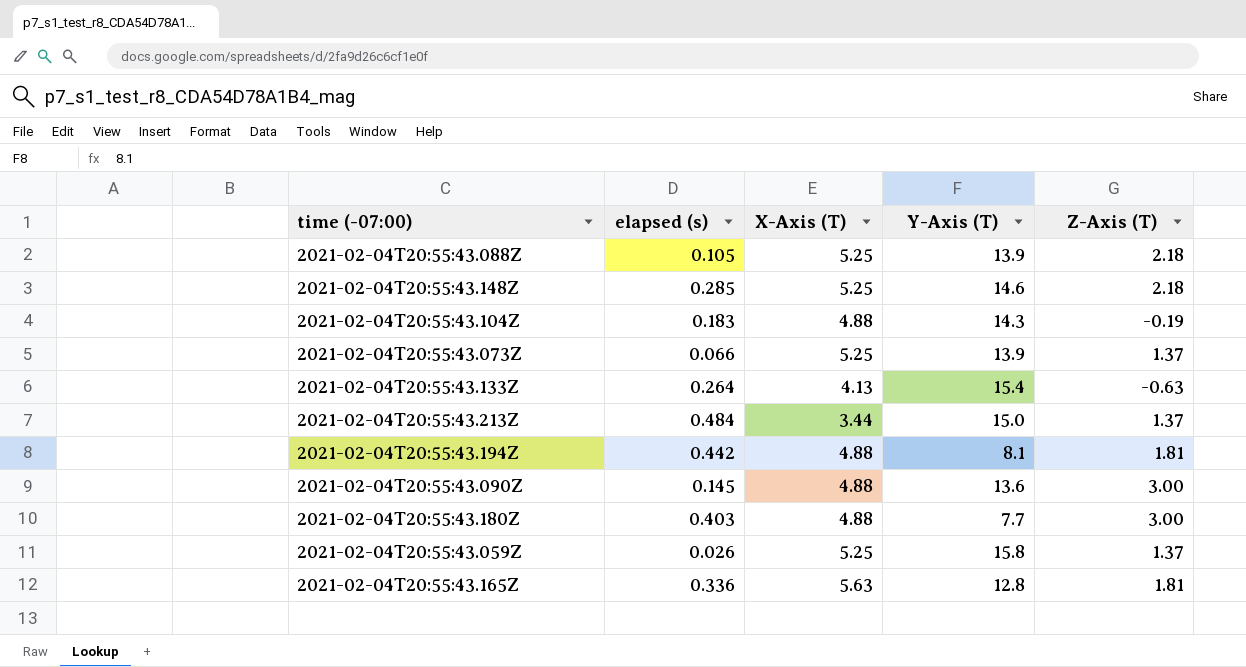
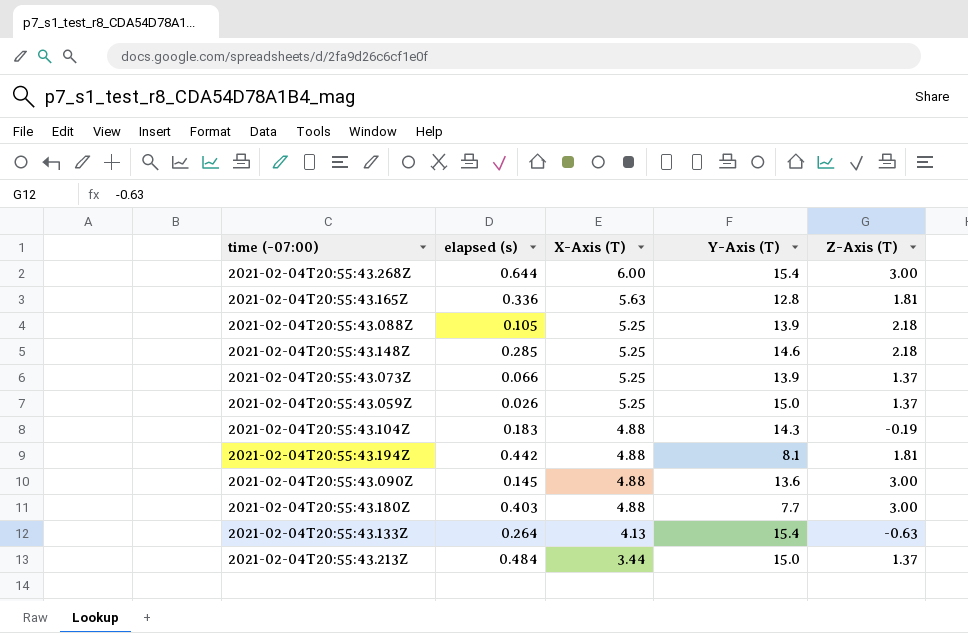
row order: none -> X-Axis (T) descending
row 2021-02-04T20:55:43.268Z: none -> 0.644 | 6.00 | 15.4 | 3.00
2021-02-04T20:55:43.059Z | Y-Axis (T): 15.8 -> 15.0

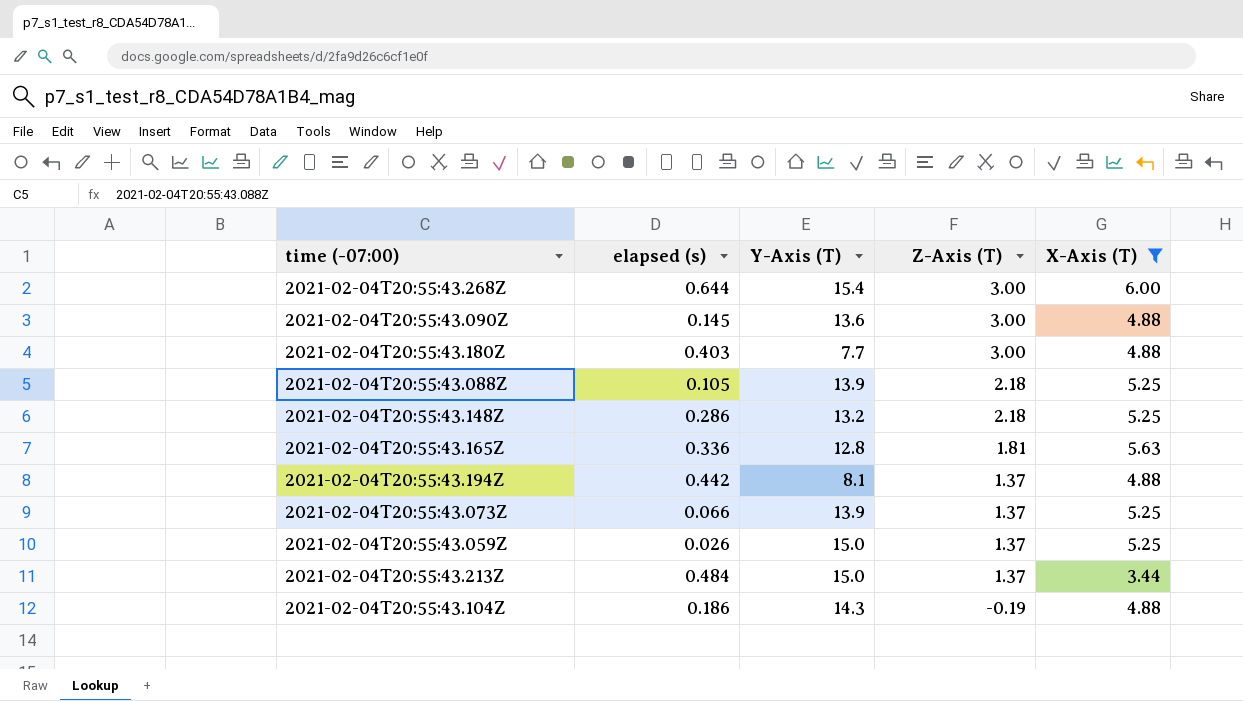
filter: none -> X-Axis (T) != 4.13
row order: X-Axis (T) descending -> Z-Axis (T) descending
column X-Axis (T) | position: 3 -> 5
2021-02-04T20:55:43.148Z | elapsed (s): 0.285 -> 0.286
2021-02-04T20:55:43.148Z | Y-Axis (T): 14.6 -> 13.2
2021-02-04T20:55:43.194Z | Z-Axis (T): 1.81 -> 1.37
2021-02-04T20:55:43.104Z | elapsed (s): 0.183 -> 0.186

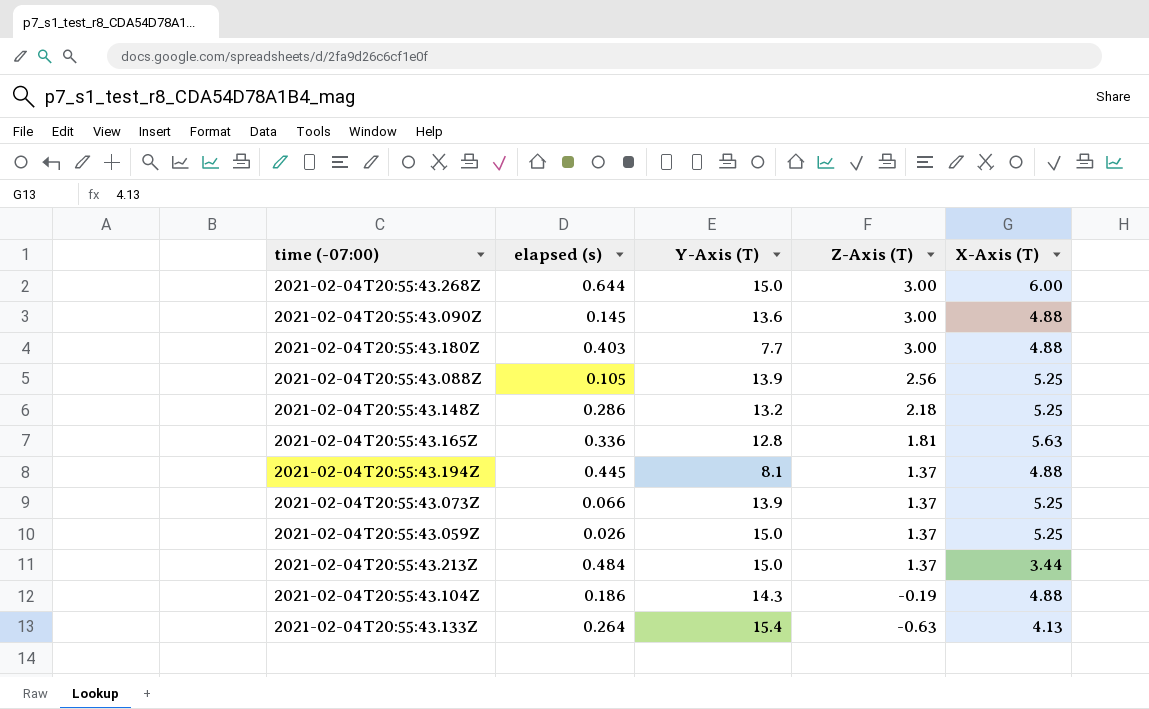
filter: X-Axis (T) != 4.13 -> none
2021-02-04T20:55:43.268Z | Y-Axis (T): 15.4 -> 15.0
2021-02-04T20:55:43.088Z | Z-Axis (T): 2.18 -> 2.56
2021-02-04T20:55:43.194Z | elapsed (s): 0.442 -> 0.445

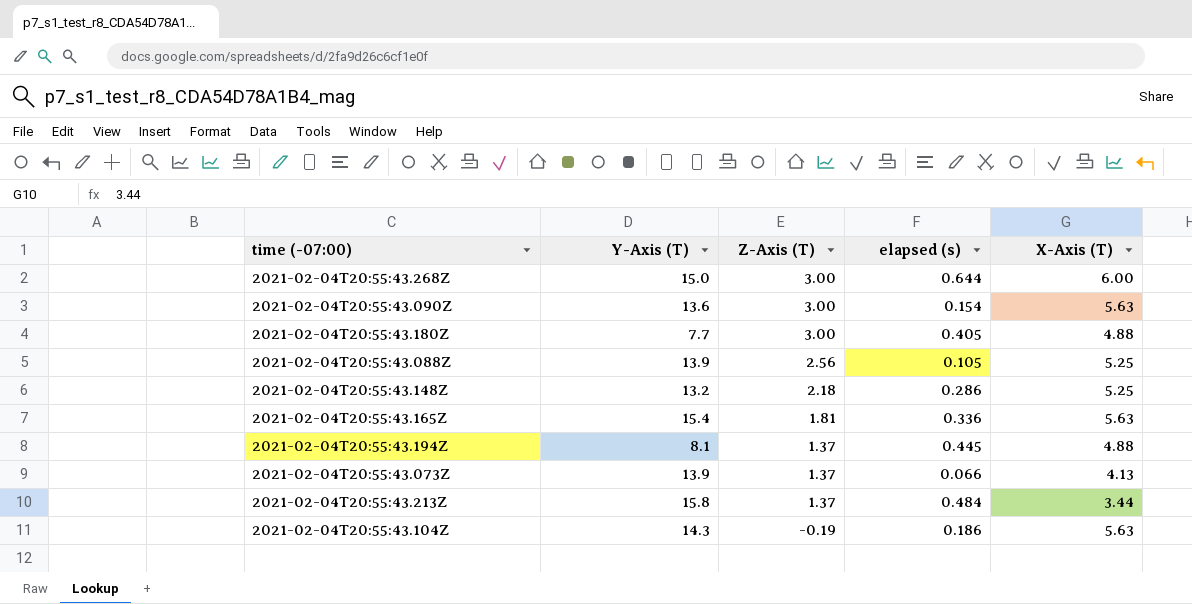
column elapsed (s) | position: 2 -> 4
row 2021-02-04T20:55:43.059Z: 0.026 | 15.0 | 1.37 | 5.25 -> none
row 2021-02-04T20:55:43.133Z: 0.264 | 15.4 | -0.63 | 4.13 -> none
2021-02-04T20:55:43.090Z | elapsed (s): 0.145 -> 0.154
2021-02-04T20:55:43.090Z | X-Axis (T): 4.88 -> 5.63
2021-02-04T20:55:43.180Z | elapsed (s): 0.403 -> 0.405
2021-02-04T20:55:43.165Z | Y-Axis (T): 12.8 -> 15.4
2021-02-04T20:55:43.073Z | X-Axis (T): 5.25 -> 4.13
2021-02-04T20:55:43.213Z | Y-Axis (T): 15.0 -> 15.8
2021-02-04T20:55:43.104Z | X-Axis (T): 4.88 -> 5.63

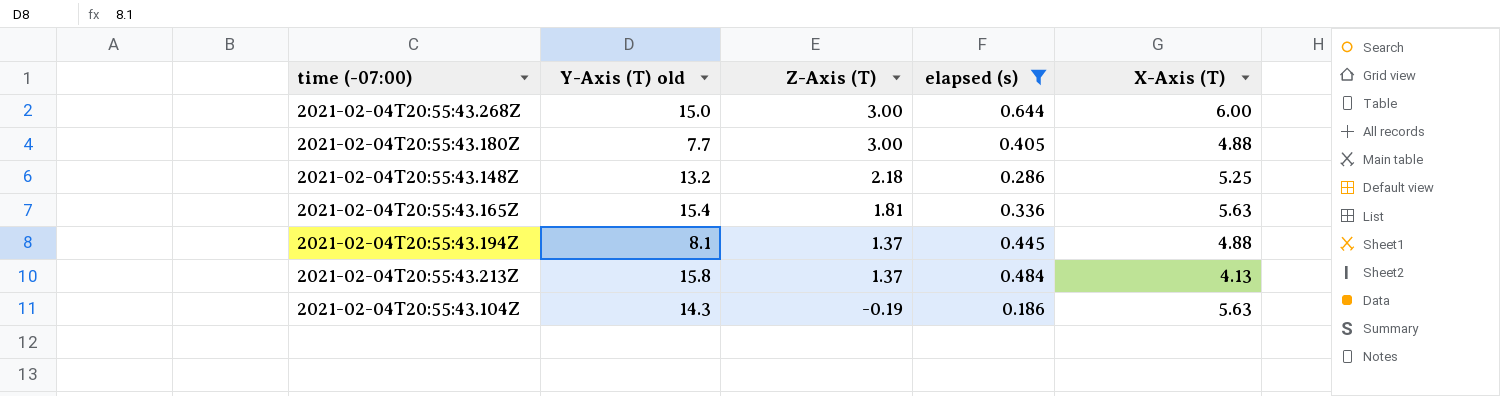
filter: none -> elapsed (s) >= 0.186
column name: Y-Axis (T) -> Y-Axis (T) old
2021-02-04T20:55:43.213Z | X-Axis (T): 3.44 -> 4.13

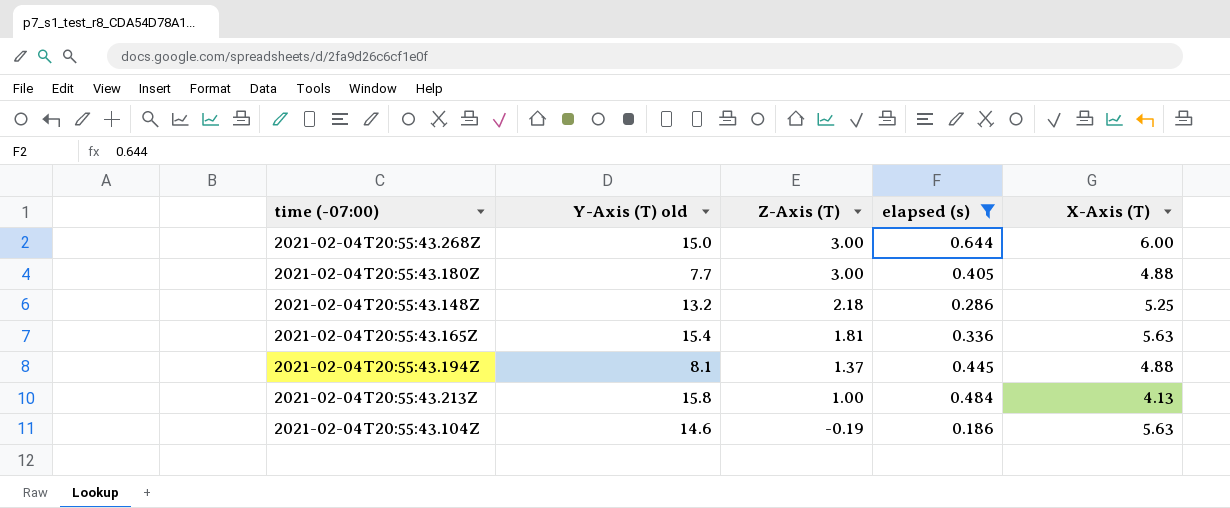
2021-02-04T20:55:43.213Z | Z-Axis (T): 1.37 -> 1.00
2021-02-04T20:55:43.104Z | Y-Axis (T) old: 14.3 -> 14.6

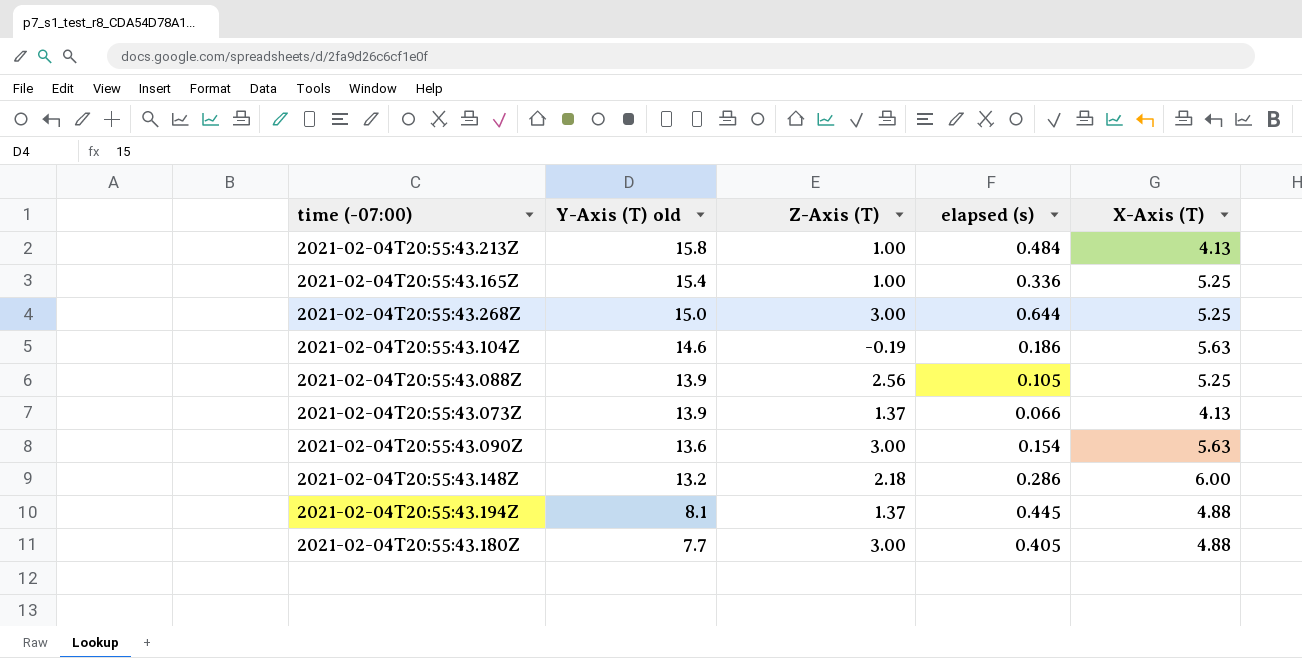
filter: elapsed (s) >= 0.186 -> none
row order: Z-Axis (T) descending -> Y-Axis (T) old descending
2021-02-04T20:55:43.165Z | Z-Axis (T): 1.81 -> 1.00
2021-02-04T20:55:43.165Z | X-Axis (T): 5.63 -> 5.25
2021-02-04T20:55:43.268Z | X-Axis (T): 6.00 -> 5.25
2021-02-04T20:55:43.148Z | X-Axis (T): 5.25 -> 6.00

